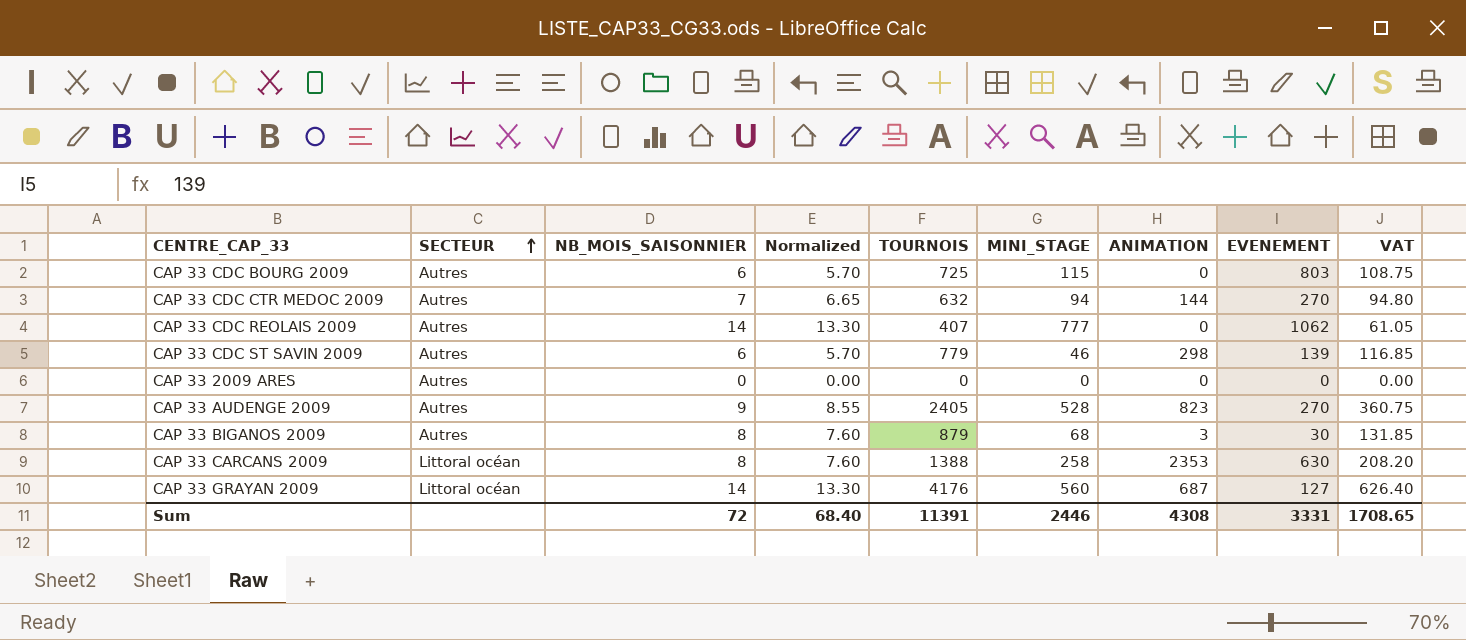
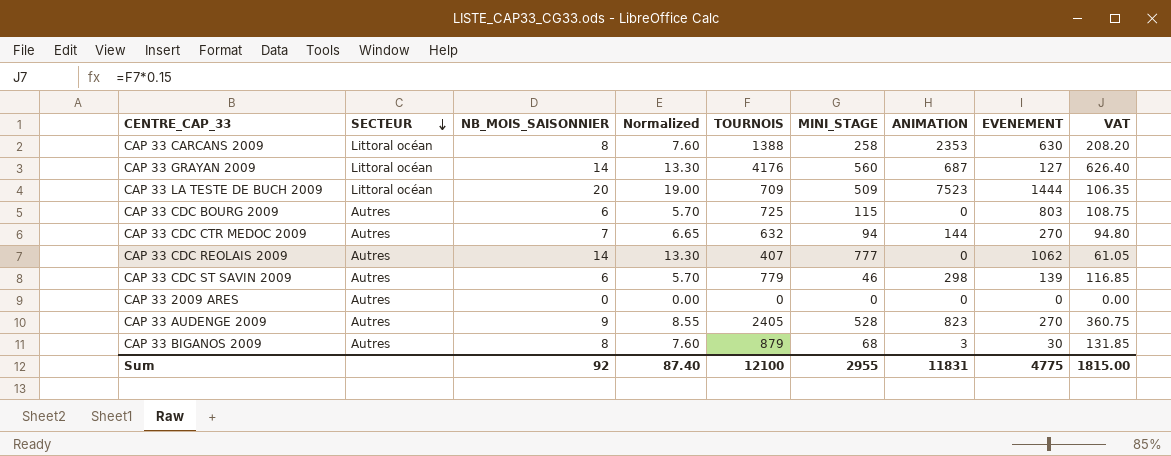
row order: SECTEUR ascending -> SECTEUR descending
row CAP 33 LA TESTE DE BUCH 2009: none -> Littoral océan | 20 | 19.00 | 709 | 509 | 7523 | 1444 | 106.35
Sum | NB_MOIS_SAISONNIER: 72 -> 92
Sum | Normalized: 68.40 -> 87.40
Sum | TOURNOIS: 11391 -> 12100
Sum | MINI_STAGE: 2446 -> 2955
Sum | ANIMATION: 4308 -> 11831
Sum | EVENEMENT: 3331 -> 4775
Sum | VAT: 1708.65 -> 1815.00

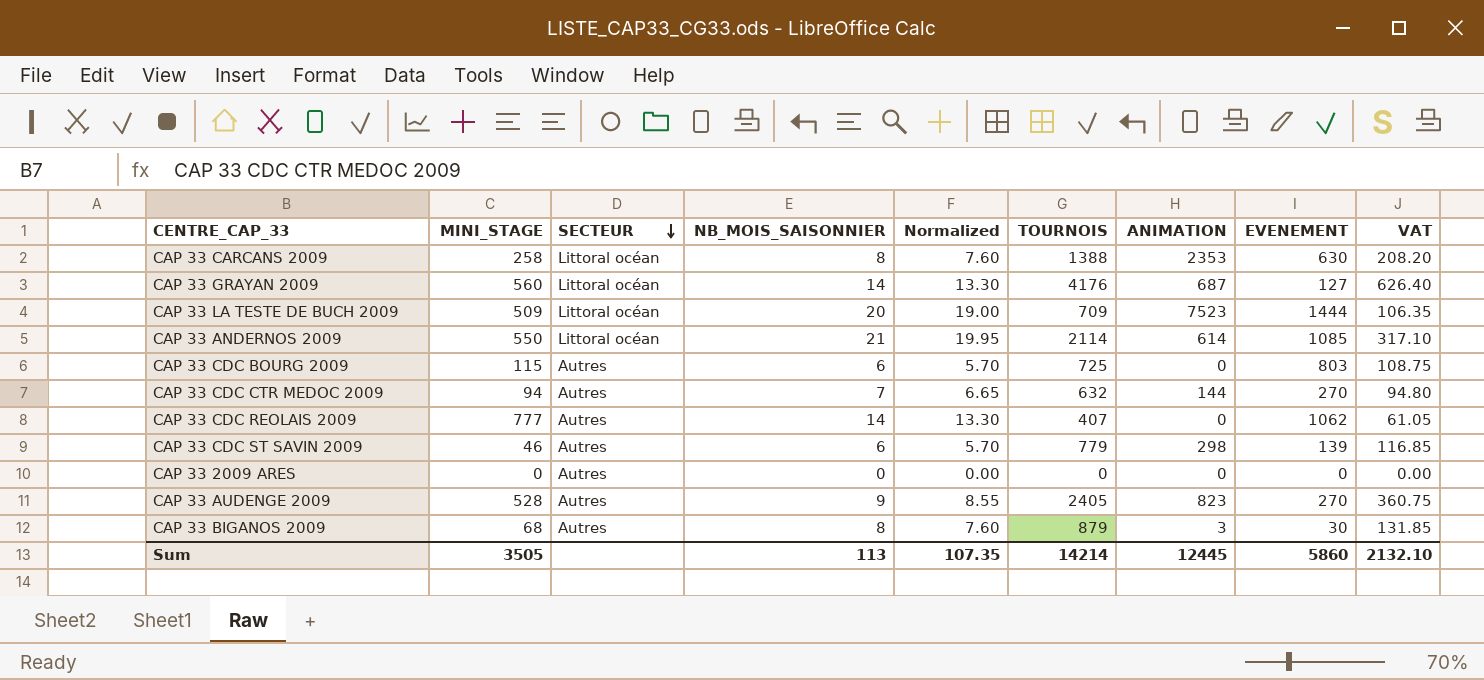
column MINI_STAGE | position: 6 -> 2
row CAP 33 ANDERNOS 2009: none -> 550 | Littoral océan | 21 | 19.95 | 2114 | 614 | 1085 | 317.10
Sum | MINI_STAGE: 2955 -> 3505
Sum | NB_MOIS_SAISONNIER: 92 -> 113
Sum | Normalized: 87.40 -> 107.35
Sum | TOURNOIS: 12100 -> 14214
Sum | ANIMATION: 11831 -> 12445
Sum | EVENEMENT: 4775 -> 5860
Sum | VAT: 1815.00 -> 2132.10

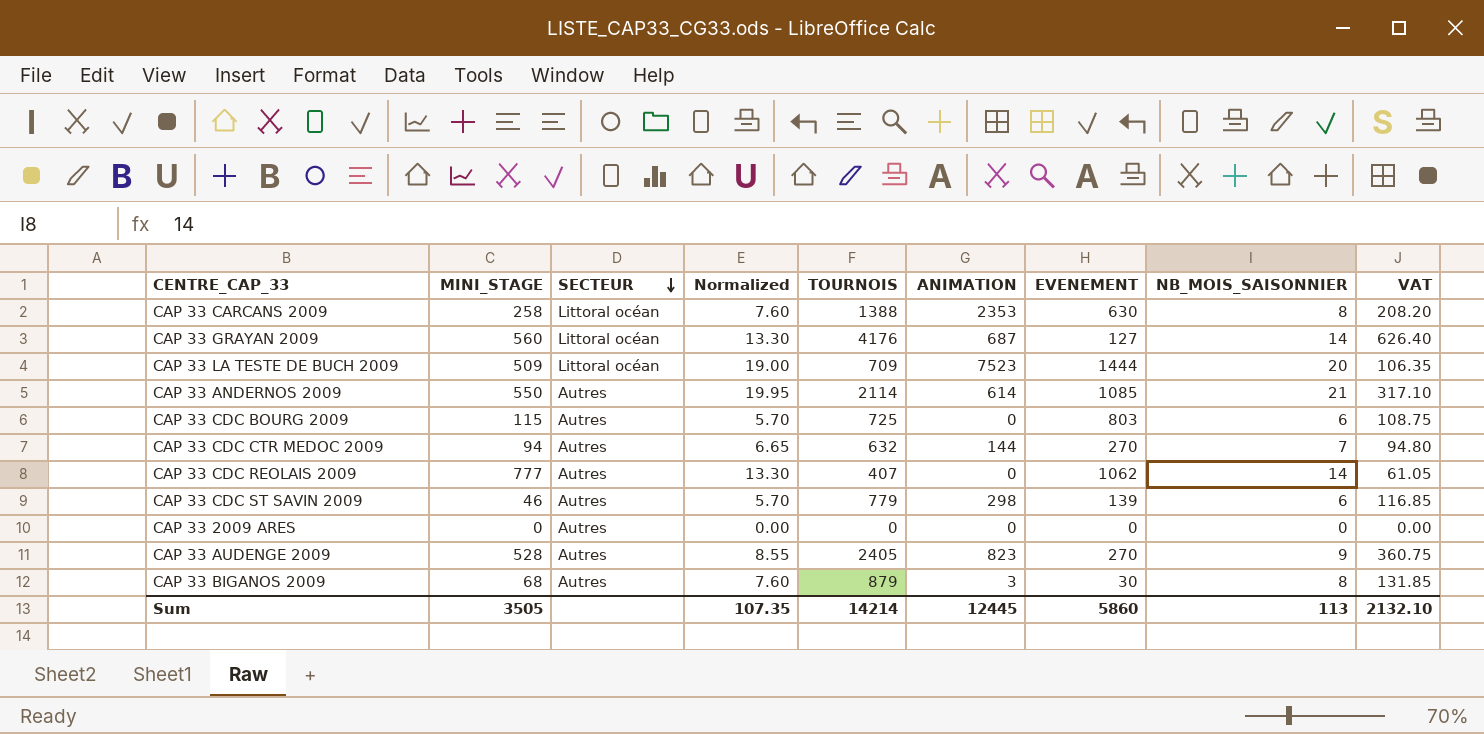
column NB_MOIS_SAISONNIER | position: 4 -> 8
CAP 33 ANDERNOS 2009 | SECTEUR: Littoral océan -> Autres

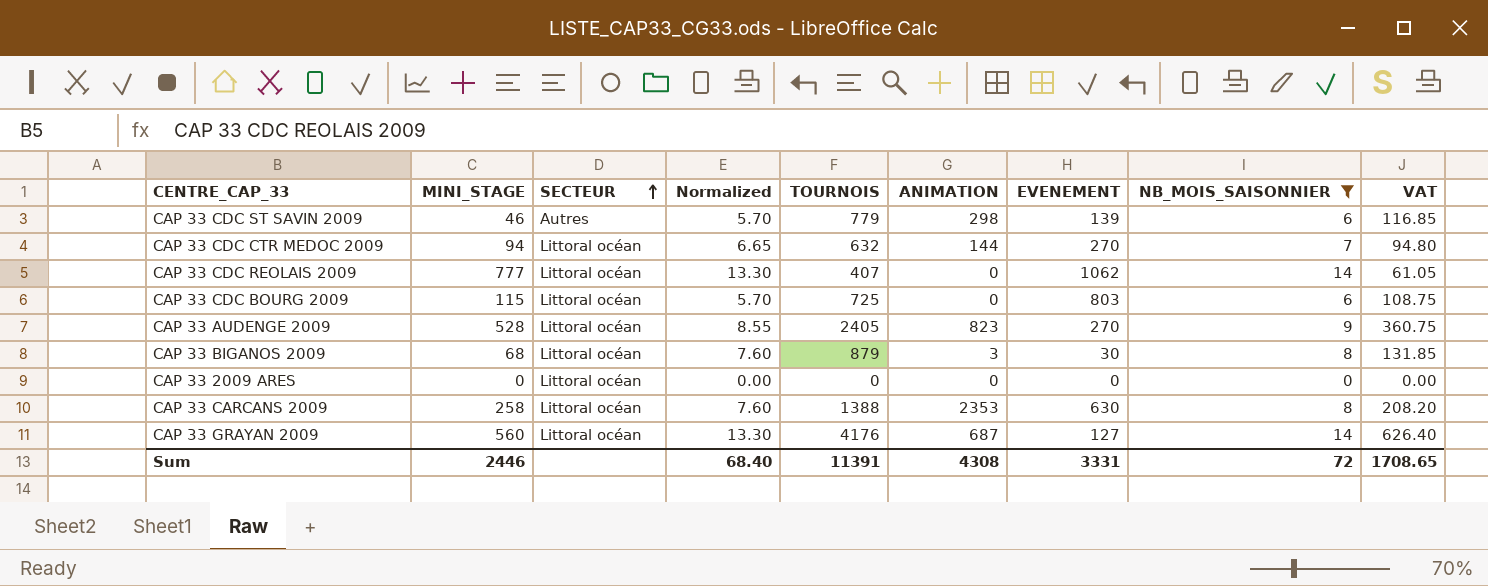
filter: none -> NB_MOIS_SAISONNIER <= 14
row order: SECTEUR descending -> SECTEUR ascending
CAP 33 CDC CTR MEDOC 2009 | SECTEUR: Autres -> Littoral océan
CAP 33 CDC REOLAIS 2009 | SECTEUR: Autres -> Littoral océan
CAP 33 CDC BOURG 2009 | SECTEUR: Autres -> Littoral océan
CAP 33 AUDENGE 2009 | SECTEUR: Autres -> Littoral océan
CAP 33 BIGANOS 2009 | SECTEUR: Autres -> Littoral océan
CAP 33 2009 ARES | SECTEUR: Autres -> Littoral océan
Sum | MINI_STAGE: 3505 -> 2446
Sum | Normalized: 107.35 -> 68.40
Sum | TOURNOIS: 14214 -> 11391
Sum | ANIMATION: 12445 -> 4308
Sum | EVENEMENT: 5860 -> 3331
Sum | NB_MOIS_SAISONNIER: 113 -> 72
Sum | VAT: 2132.10 -> 1708.65

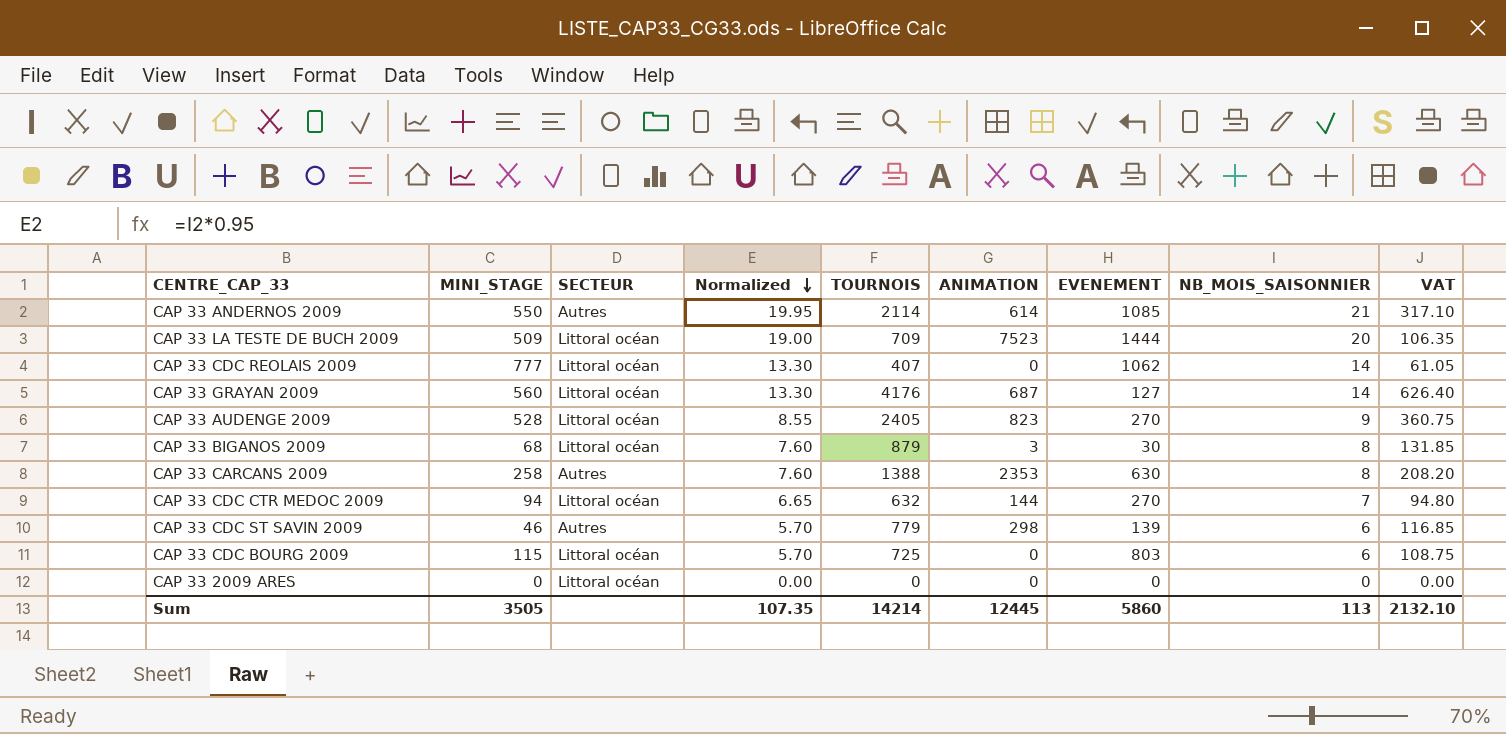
filter: NB_MOIS_SAISONNIER <= 14 -> none
row order: SECTEUR ascending -> Normalized descending
CAP 33 CARCANS 2009 | SECTEUR: Littoral océan -> Autres
Sum | MINI_STAGE: 2446 -> 3505
Sum | Normalized: 68.40 -> 107.35
Sum | TOURNOIS: 11391 -> 14214
Sum | ANIMATION: 4308 -> 12445
Sum | EVENEMENT: 3331 -> 5860
Sum | NB_MOIS_SAISONNIER: 72 -> 113
Sum | VAT: 1708.65 -> 2132.10

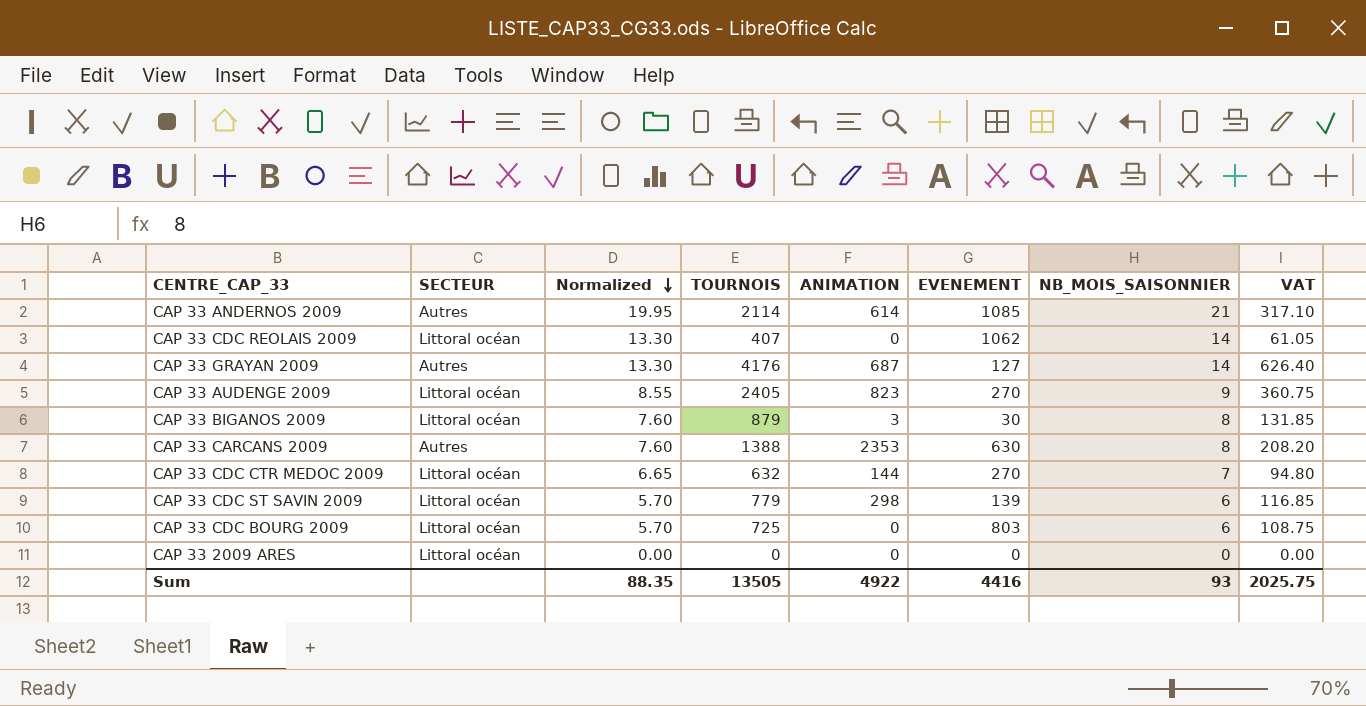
column MINI_STAGE | position: 2 -> none
row CAP 33 LA TESTE DE BUCH 2009: 509 | Littoral océan | 19.00 | 709 | 7523 | 1444 | 20 | 106.35 -> none
CAP 33 GRAYAN 2009 | SECTEUR: Littoral océan -> Autres
CAP 33 CDC ST SAVIN 2009 | SECTEUR: Autres -> Littoral océan
Sum | Normalized: 107.35 -> 88.35
Sum | TOURNOIS: 14214 -> 13505
Sum | ANIMATION: 12445 -> 4922
Sum | EVENEMENT: 5860 -> 4416
Sum | NB_MOIS_SAISONNIER: 113 -> 93
Sum | VAT: 2132.10 -> 2025.75

